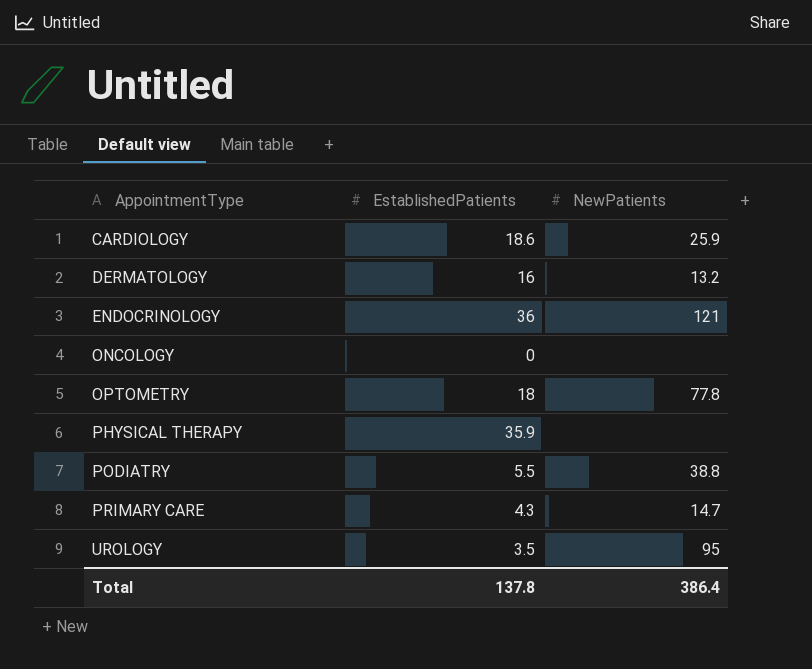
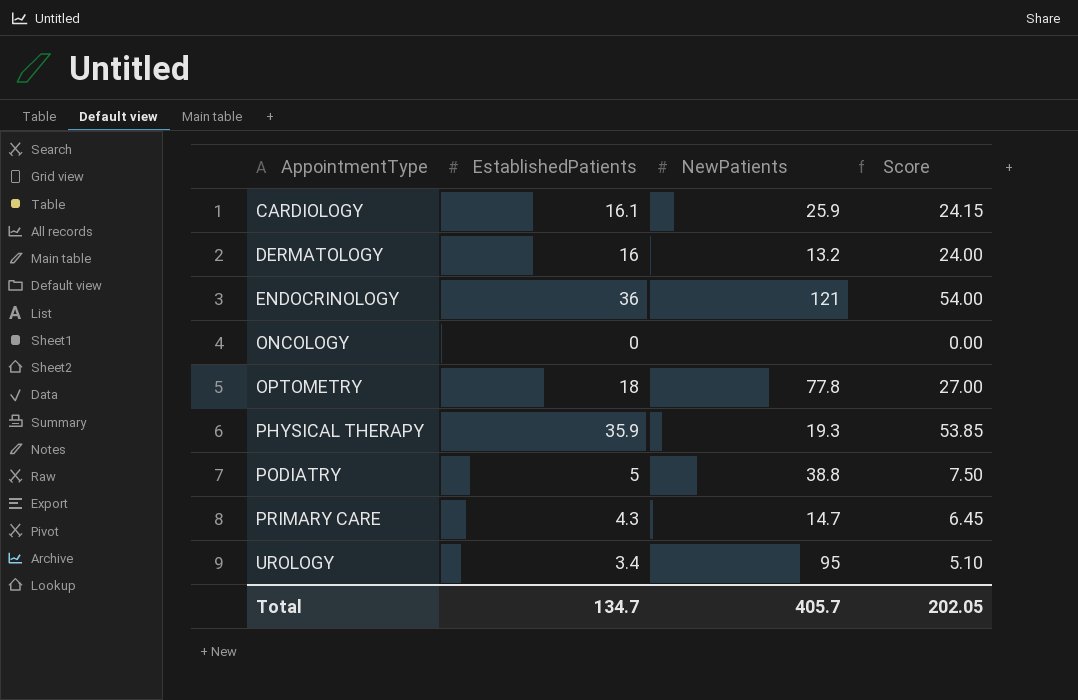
column Score | formula: none -> [EstablishedPatients] * 1.5
CARDIOLOGY | EstablishedPatients: 18.6 -> 16.1
PHYSICAL THERAPY | NewPatients: none -> 19.3
PODIATRY | EstablishedPatients: 5.5 -> 5
UROLOGY | EstablishedPatients: 3.5 -> 3.4
Total | EstablishedPatients: 137.8 -> 134.7
Total | NewPatients: 386.4 -> 405.7

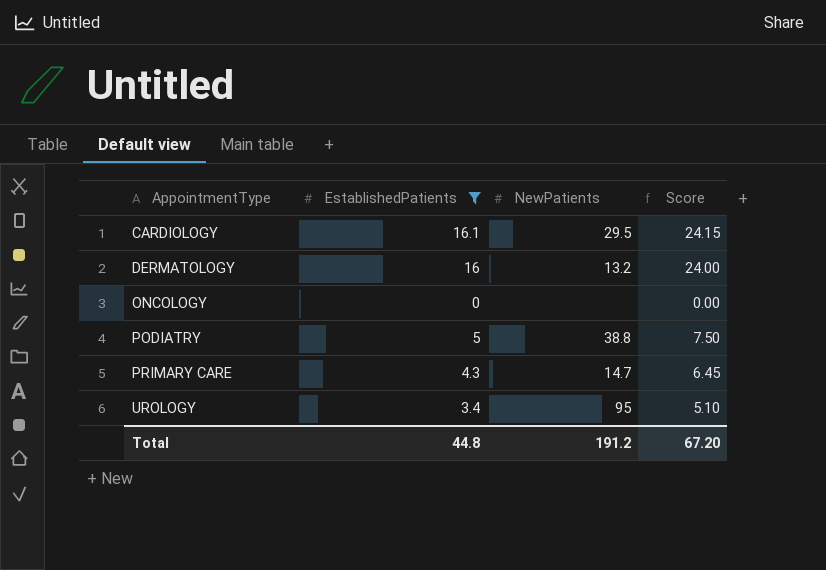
filter: none -> EstablishedPatients <= 16.1
CARDIOLOGY | NewPatients: 25.9 -> 29.5
Total | EstablishedPatients: 134.7 -> 44.8
Total | NewPatients: 405.7 -> 191.2
Total | Score: 202.05 -> 67.20

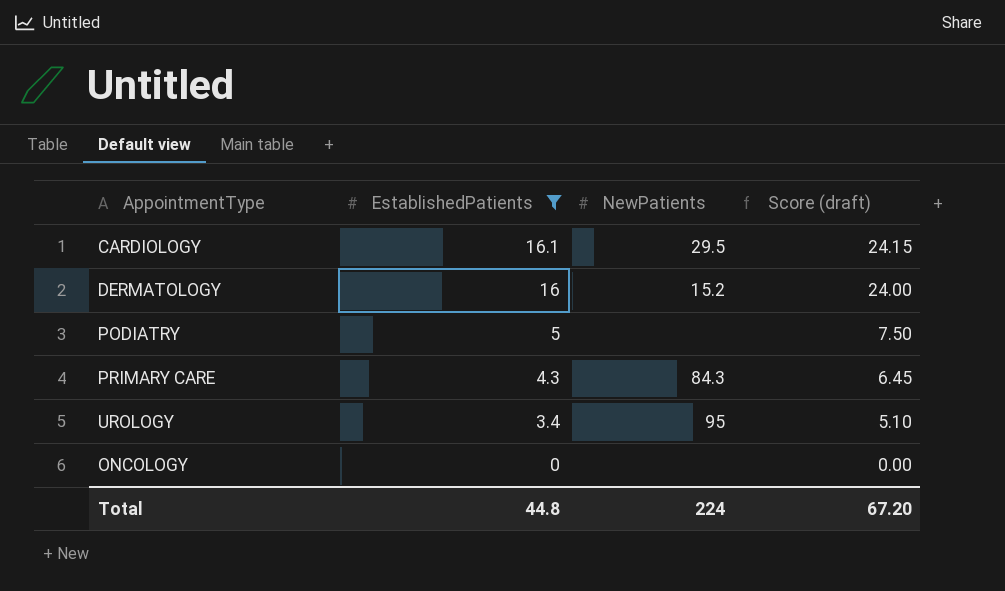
row order: AppointmentType ascending -> EstablishedPatients descending
column name: Score -> Score (draft)
DERMATOLOGY | NewPatients: 13.2 -> 15.2
PODIATRY | NewPatients: 38.8 -> none
PRIMARY CARE | NewPatients: 14.7 -> 84.3
Total | NewPatients: 191.2 -> 224

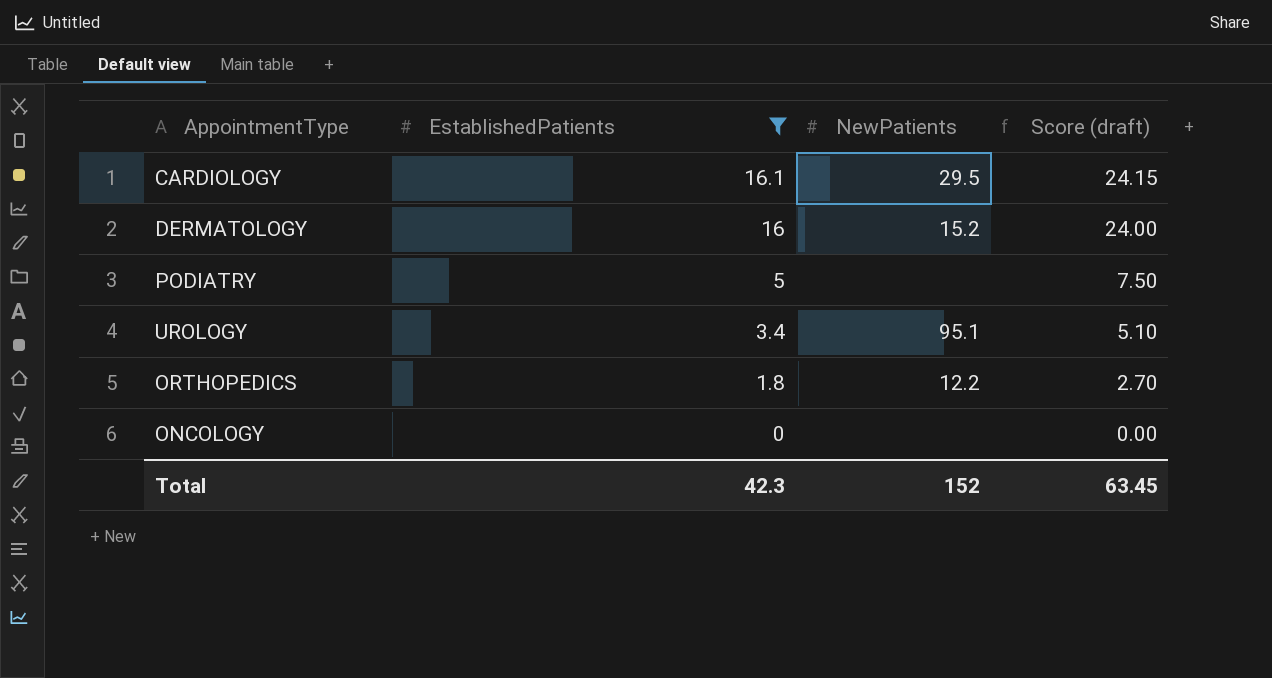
row PRIMARY CARE: 4.3 | 84.3 | 6.45 -> none
UROLOGY | NewPatients: 95 -> 95.1
row ORTHOPEDICS: none -> 1.8 | 12.2 | 2.70
Total | EstablishedPatients: 44.8 -> 42.3
Total | NewPatients: 224 -> 152
Total | Score (draft): 67.20 -> 63.45

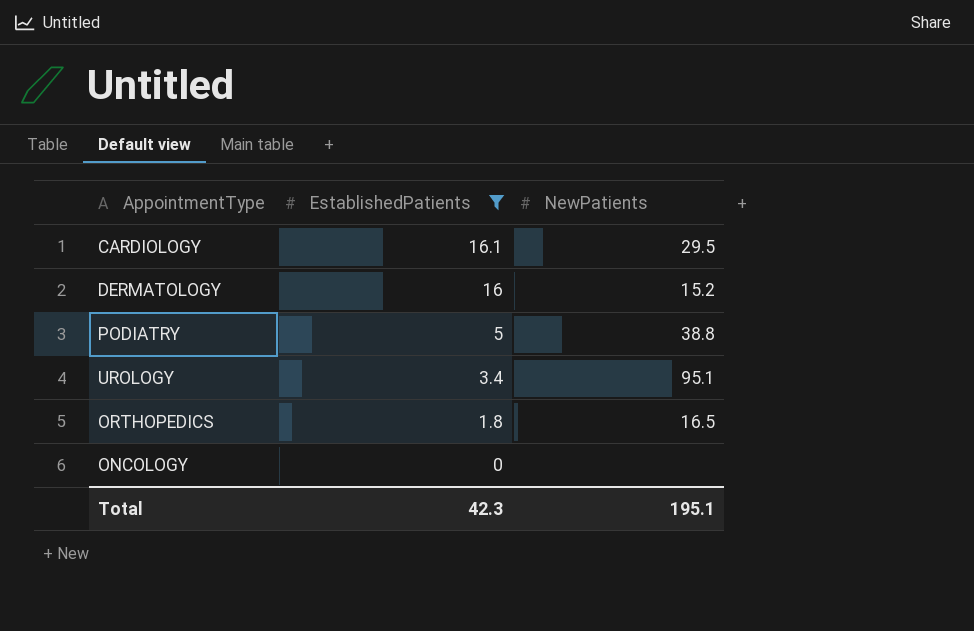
column Score (draft) | formula: [EstablishedPatients] * 1.5 -> none
PODIATRY | NewPatients: none -> 38.8
ORTHOPEDICS | NewPatients: 12.2 -> 16.5
Total | NewPatients: 152 -> 195.1

